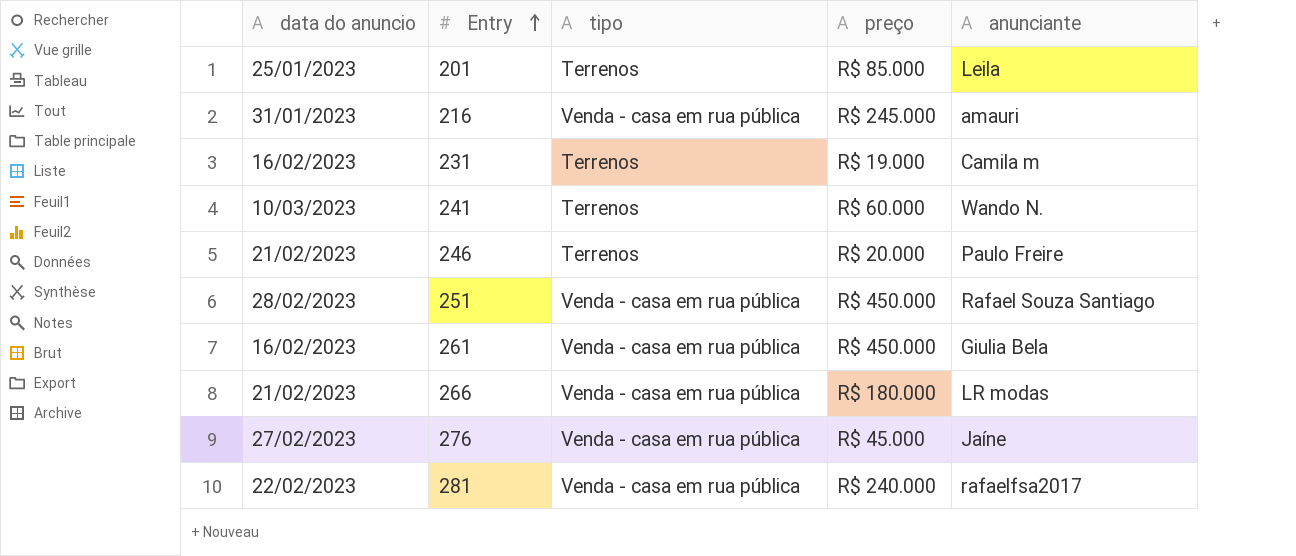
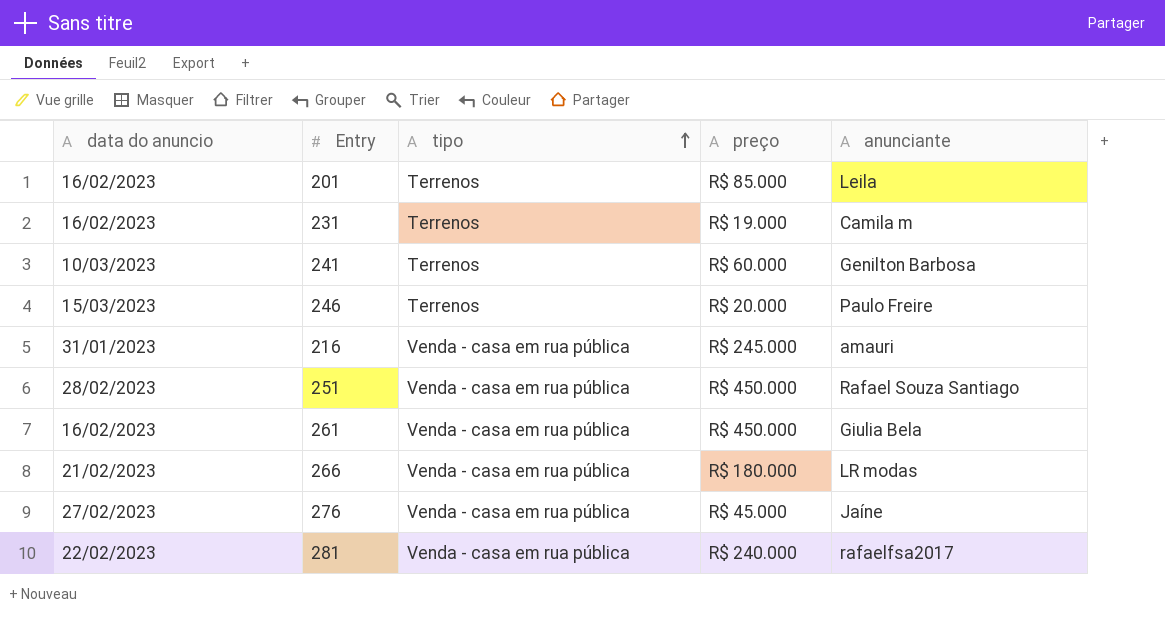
row order: Entry ascending -> tipo ascending
201 | data do anuncio: 25/01/2023 -> 16/02/2023
241 | anunciante: Wando N. -> Genilton Barbosa
246 | data do anuncio: 21/02/2023 -> 15/03/2023

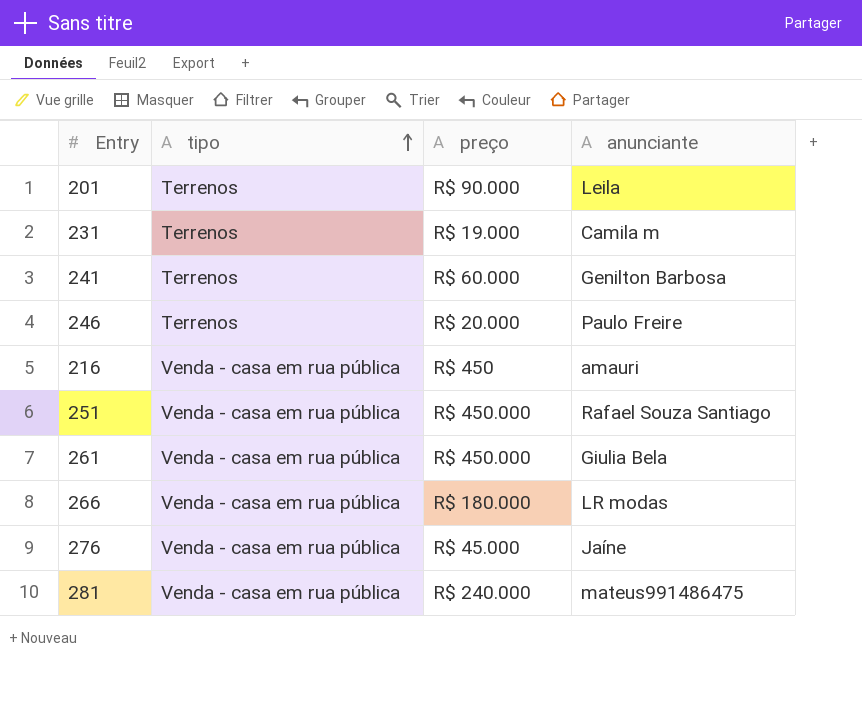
column data do anuncio | position: 1 -> none
201 | preço: R$ 85.000 -> R$ 90.000
216 | preço: R$ 245.000 -> R$ 450
281 | anunciante: rafaelfsa2017 -> mateus991486475

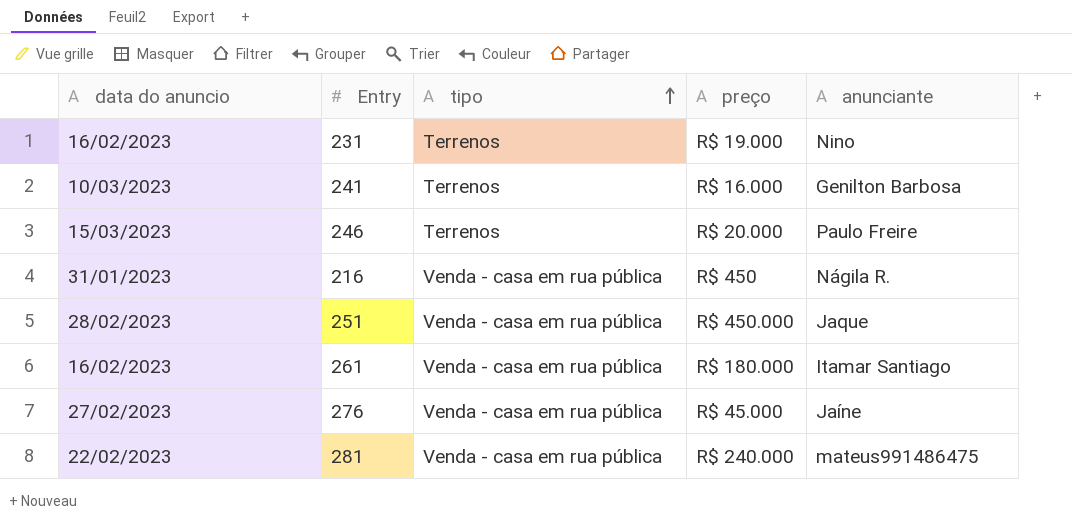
column data do anuncio | position: none -> 1
row 201: Terrenos | R$ 90.000 | Leila -> none
row 266: Venda - casa em rua pública | R$ 180.000 | LR modas -> none
231 | anunciante: Camila m -> Nino
241 | preço: R$ 60.000 -> R$ 16.000
216 | anunciante: amauri -> Nágila R.
251 | anunciante: Rafael Souza Santiago -> Jaque
261 | preço: R$ 450.000 -> R$ 180.000
261 | anunciante: Giulia Bela -> Itamar Santiago

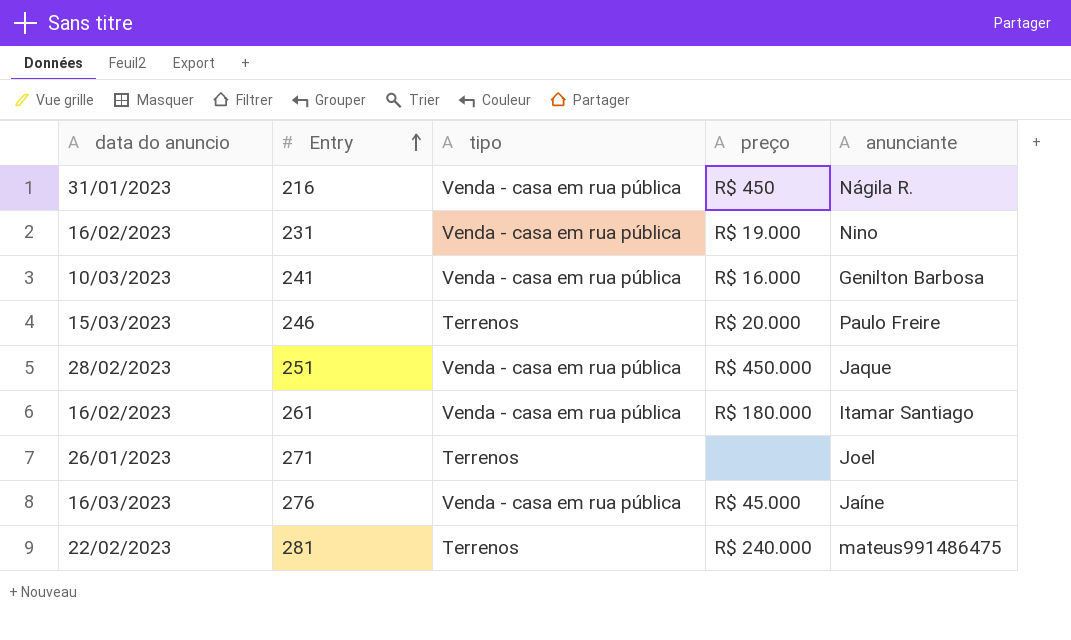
row order: tipo ascending -> Entry ascending
231 | tipo: Terrenos -> Venda - casa em rua pública
241 | tipo: Terrenos -> Venda - casa em rua pública
row 271: none -> 26/01/2023 | Terrenos | none | Joel
276 | data do anuncio: 27/02/2023 -> 16/03/2023
281 | tipo: Venda - casa em rua pública -> Terrenos

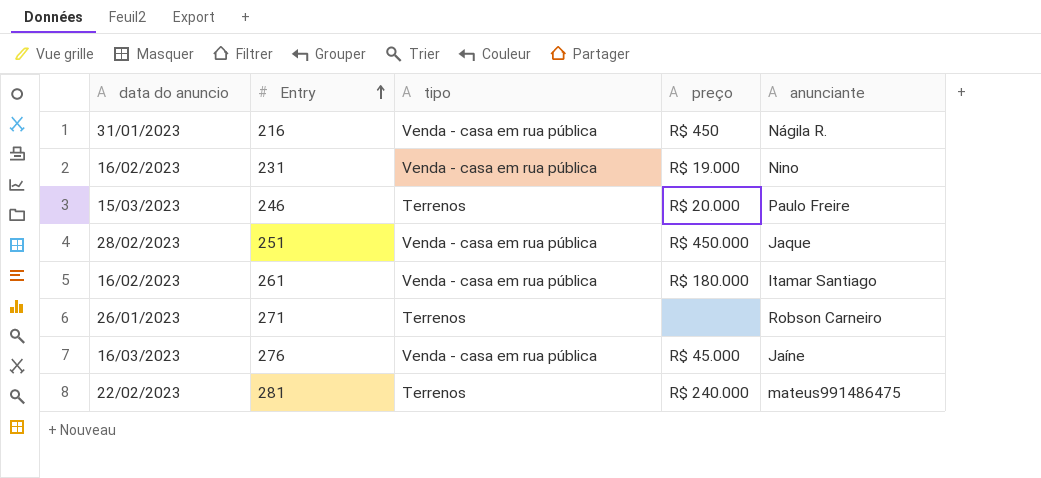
row 241: 10/03/2023 | Venda - casa em rua pública | R$ 16.000 | Genilton Barbosa -> none
271 | anunciante: Joel -> Robson Carneiro

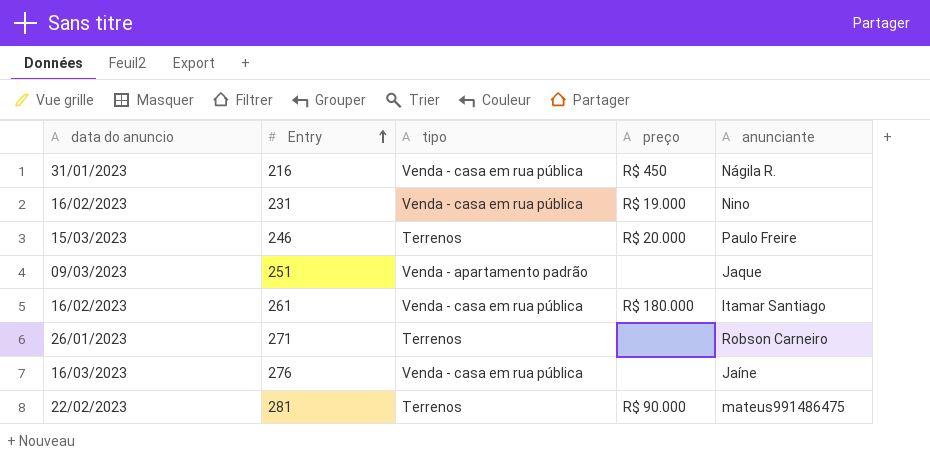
251 | data do anuncio: 28/02/2023 -> 09/03/2023
251 | tipo: Venda - casa em rua pública -> Venda - apartamento padrão
251 | preço: R$ 450.000 -> none
276 | preço: R$ 45.000 -> none
281 | preço: R$ 240.000 -> R$ 90.000

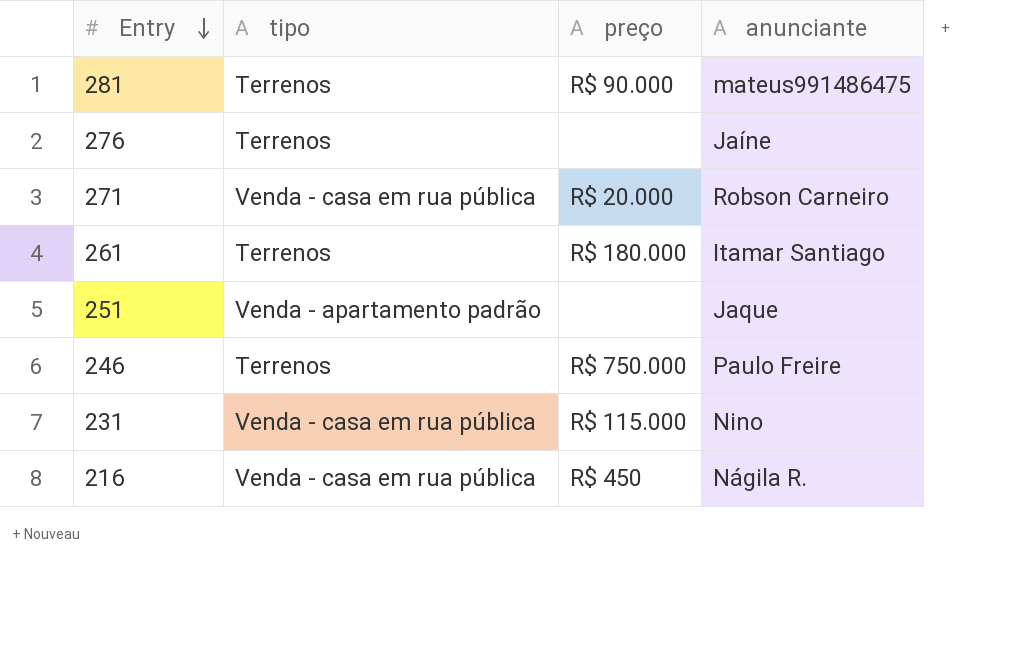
row order: Entry ascending -> Entry descending
column data do anuncio | position: 1 -> none
276 | tipo: Venda - casa em rua pública -> Terrenos
271 | tipo: Terrenos -> Venda - casa em rua pública
271 | preço: none -> R$ 20.000
261 | tipo: Venda - casa em rua pública -> Terrenos
246 | preço: R$ 20.000 -> R$ 750.000
231 | preço: R$ 19.000 -> R$ 115.000

